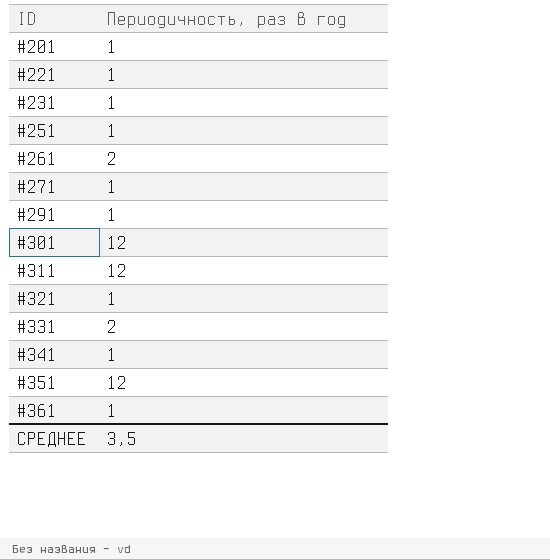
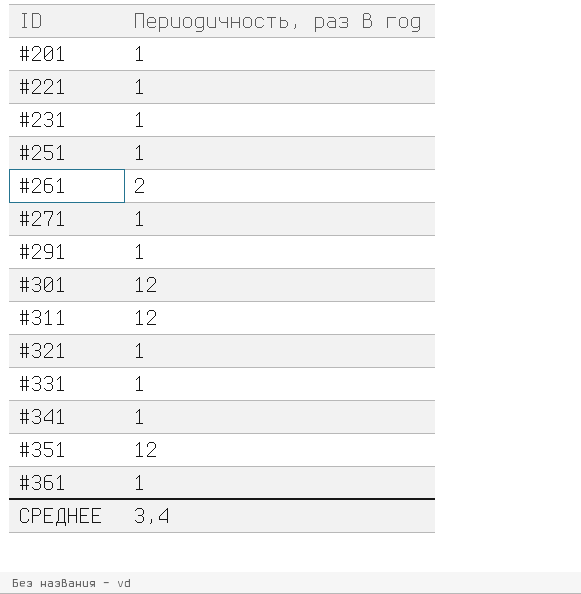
#331 | Периодичность, раз в год: 2 -> 1
СРЕДНЕЕ | Периодичность, раз в год: 3,5 -> 3,4

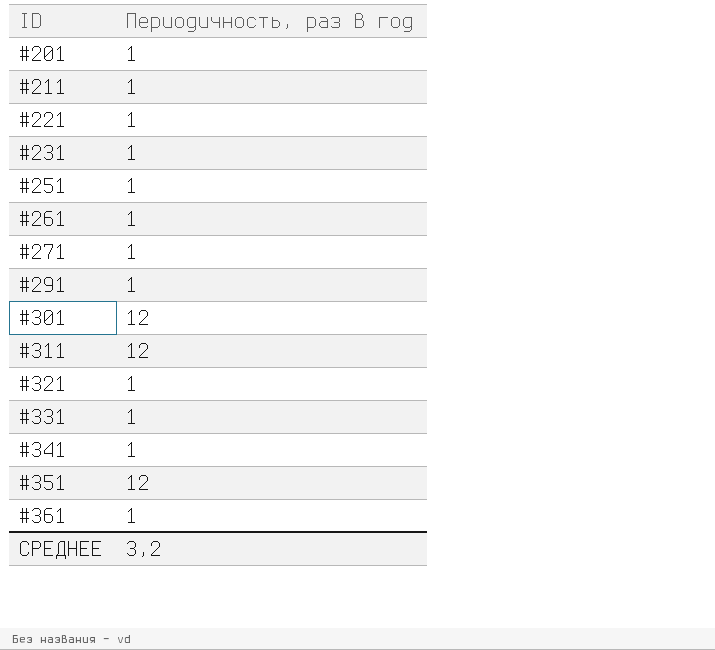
row #211: none -> 1
#261 | Периодичность, раз в год: 2 -> 1
СРЕДНЕЕ | Периодичность, раз в год: 3,4 -> 3,2

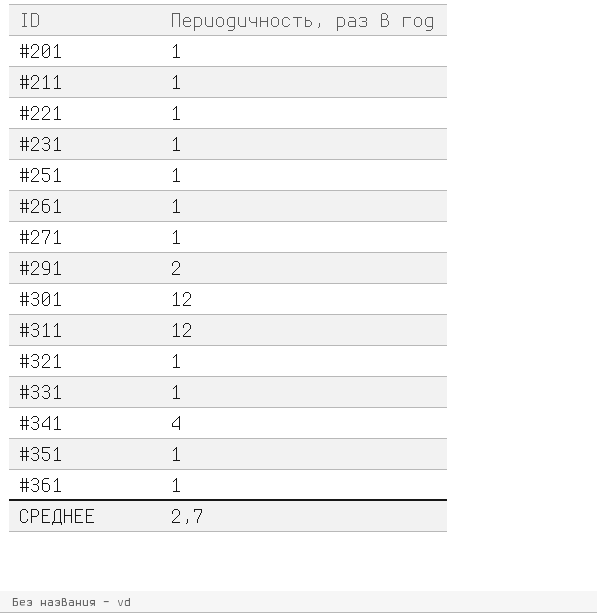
#291 | Периодичность, раз в год: 1 -> 2
#341 | Периодичность, раз в год: 1 -> 4
#351 | Периодичность, раз в год: 12 -> 1
СРЕДНЕЕ | Периодичность, раз в год: 3,2 -> 2,7

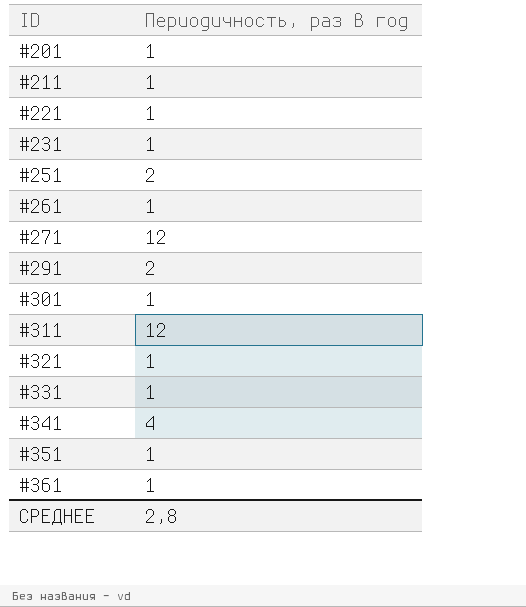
#251 | Периодичность, раз в год: 1 -> 2
#271 | Периодичность, раз в год: 1 -> 12
#301 | Периодичность, раз в год: 12 -> 1
СРЕДНЕЕ | Периодичность, раз в год: 2,7 -> 2,8

